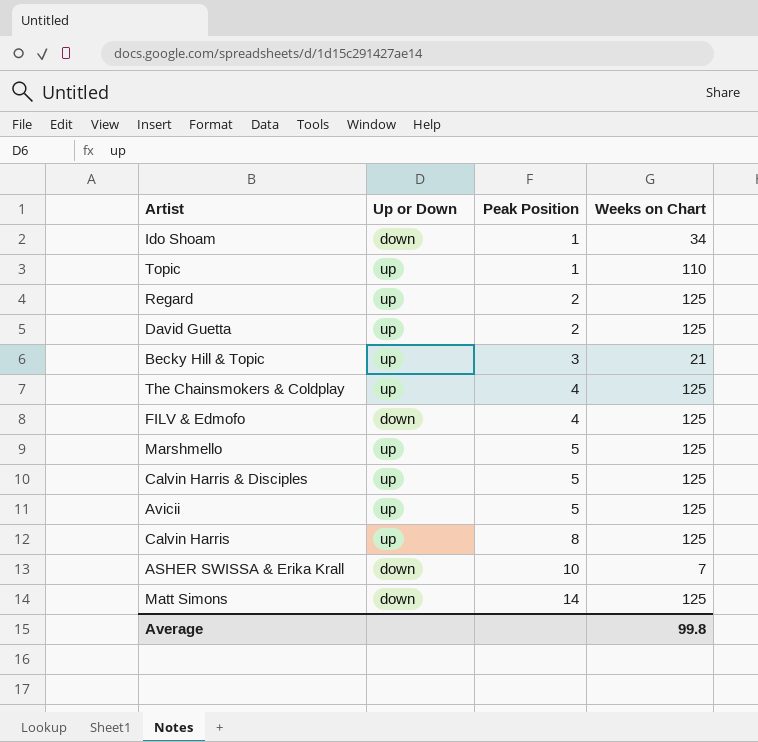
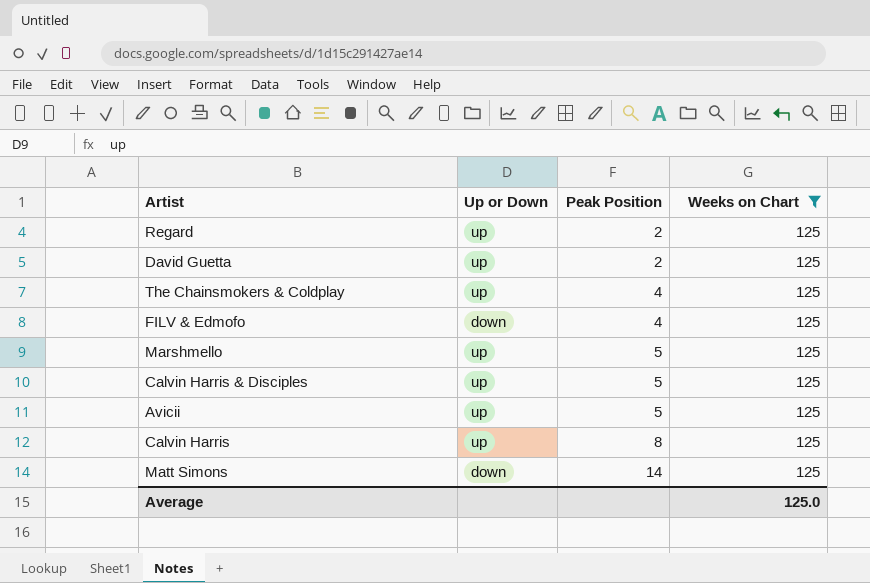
filter: none -> Weeks on Chart = 125
Average | Weeks on Chart: 99.8 -> 125.0

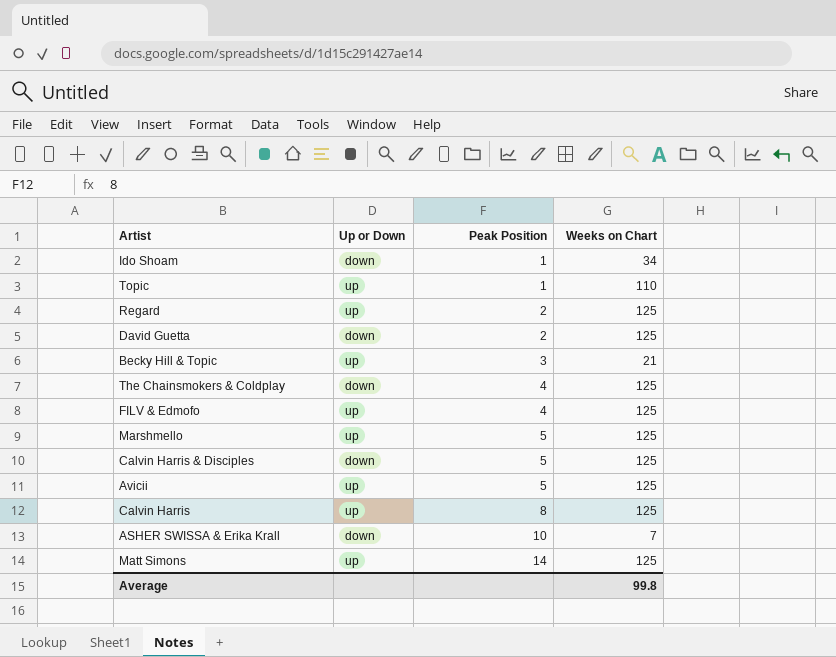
filter: Weeks on Chart = 125 -> none
David Guetta | Up or Down: up -> down
The Chainsmokers & Coldplay | Up or Down: up -> down
FILV & Edmofo | Up or Down: down -> up
Calvin Harris & Disciples | Up or Down: up -> down
Matt Simons | Up or Down: down -> up
Average | Weeks on Chart: 125.0 -> 99.8

